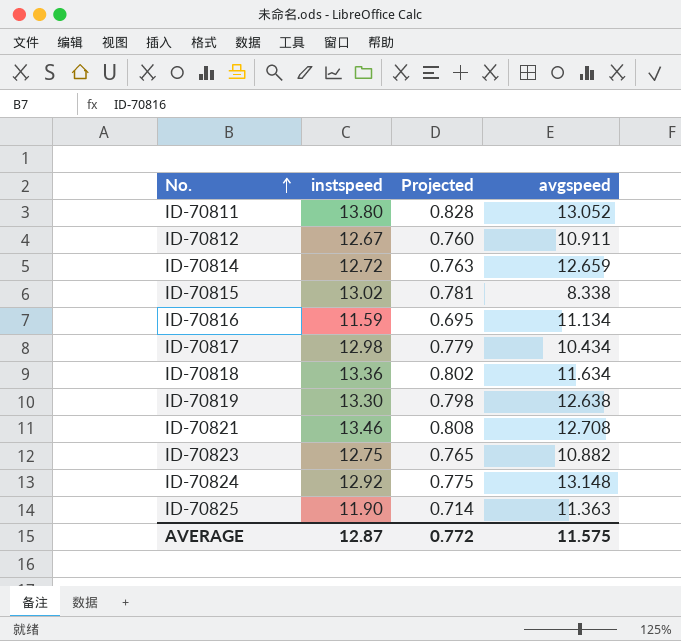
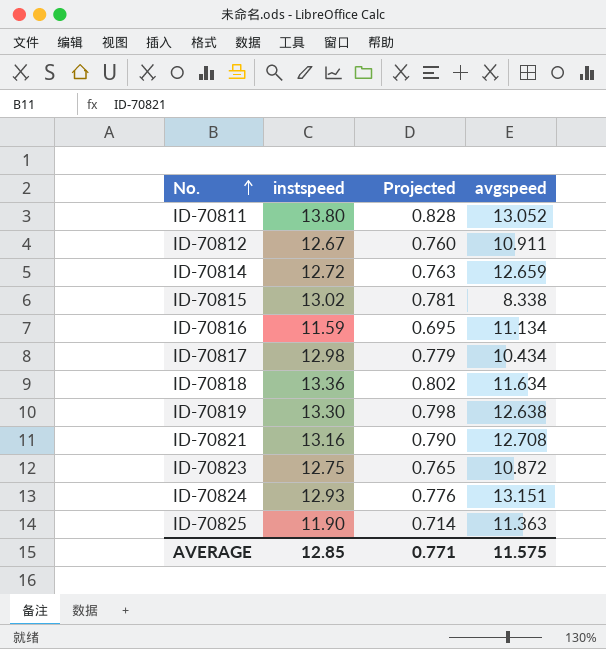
ID-70821 | instspeed: 13.46 -> 13.16
ID-70821 | Projected: 0.808 -> 0.790
ID-70823 | avgspeed: 10.882 -> 10.872
ID-70824 | instspeed: 12.92 -> 12.93
ID-70824 | Projected: 0.775 -> 0.776
ID-70824 | avgspeed: 13.148 -> 13.151
AVERAGE | instspeed: 12.87 -> 12.85
AVERAGE | Projected: 0.772 -> 0.771

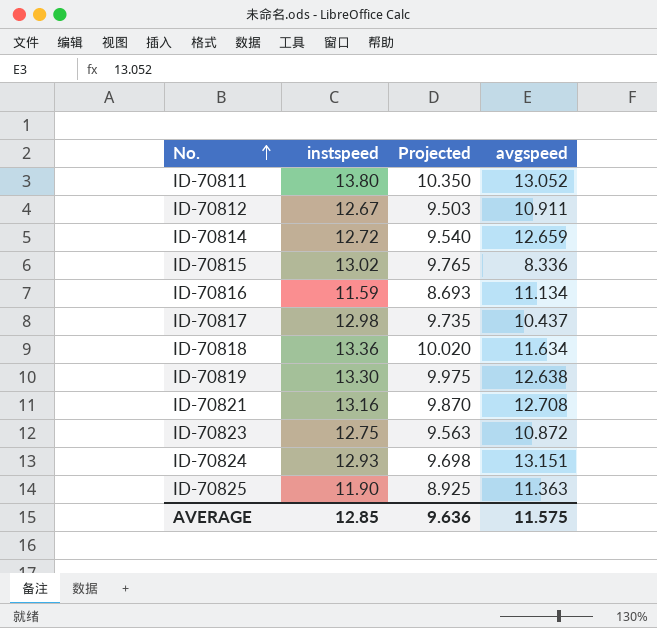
column Projected | formula: [instspeed] * 0.06 -> [instspeed] * 0.75
ID-70815 | avgspeed: 8.338 -> 8.336
ID-70817 | avgspeed: 10.434 -> 10.437
AVERAGE | Projected: 0.771 -> 9.636

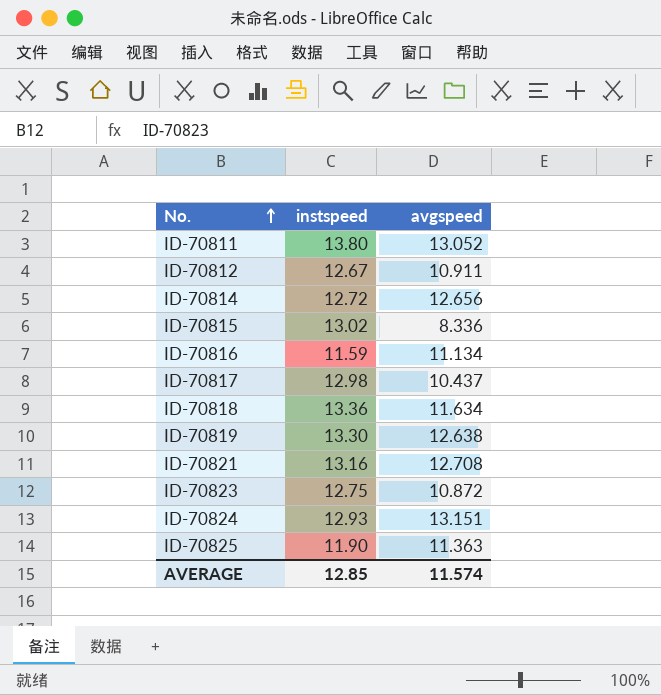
column Projected | formula: [instspeed] * 0.75 -> none
ID-70814 | avgspeed: 12.659 -> 12.656
AVERAGE | avgspeed: 11.575 -> 11.574

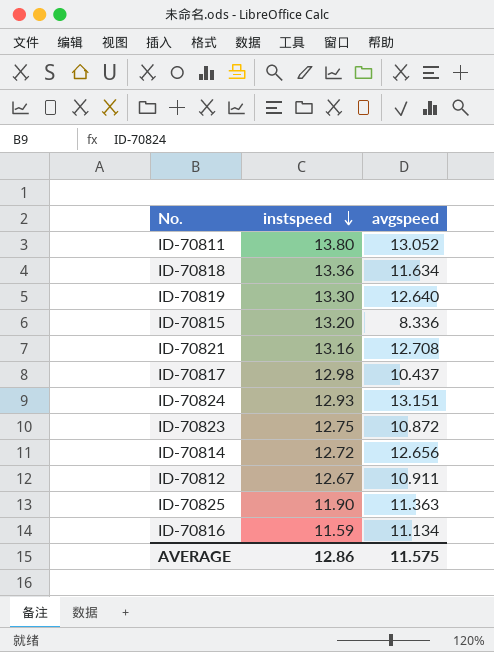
row order: No. ascending -> instspeed descending
ID-70819 | avgspeed: 12.638 -> 12.640
ID-70815 | instspeed: 13.02 -> 13.20
AVERAGE | instspeed: 12.85 -> 12.86
AVERAGE | avgspeed: 11.574 -> 11.575

